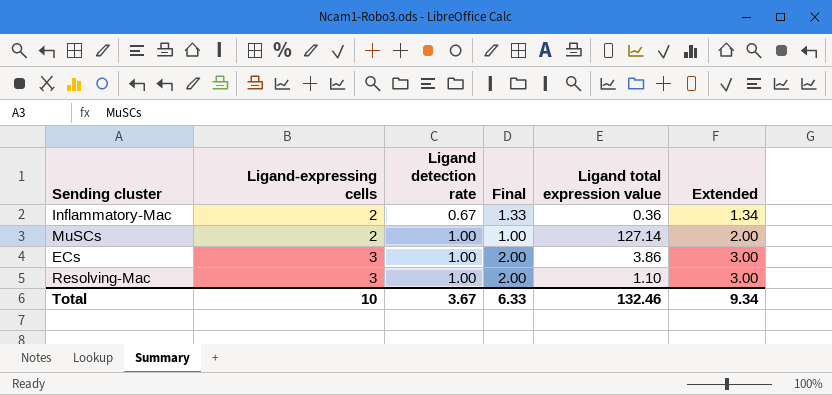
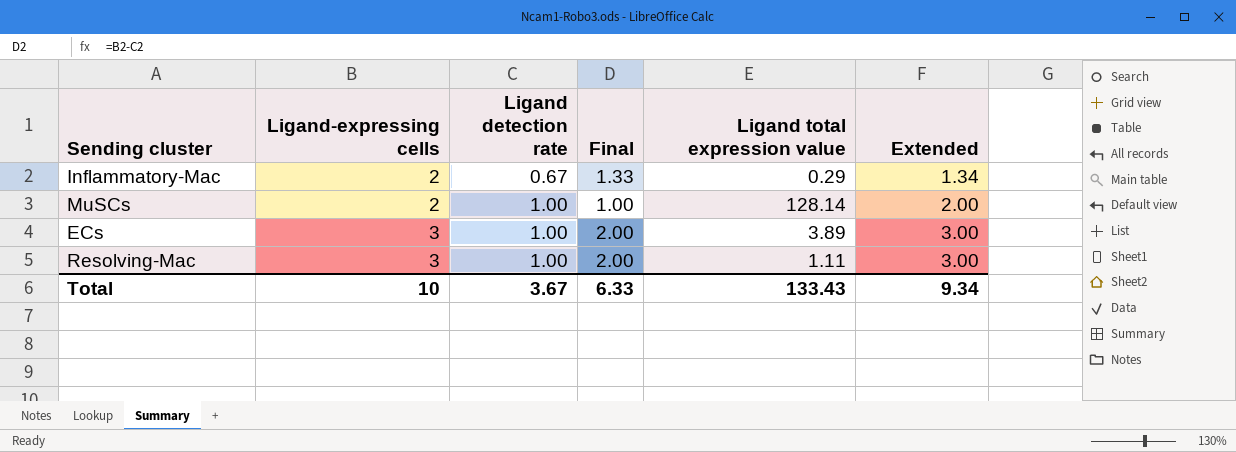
Inflammatory-Mac | Ligand total expression value: 0.36 -> 0.29
MuSCs | Ligand total expression value: 127.14 -> 128.14
ECs | Ligand total expression value: 3.86 -> 3.89
Resolving-Mac | Ligand total expression value: 1.10 -> 1.11
Total | Ligand total expression value: 132.46 -> 133.43

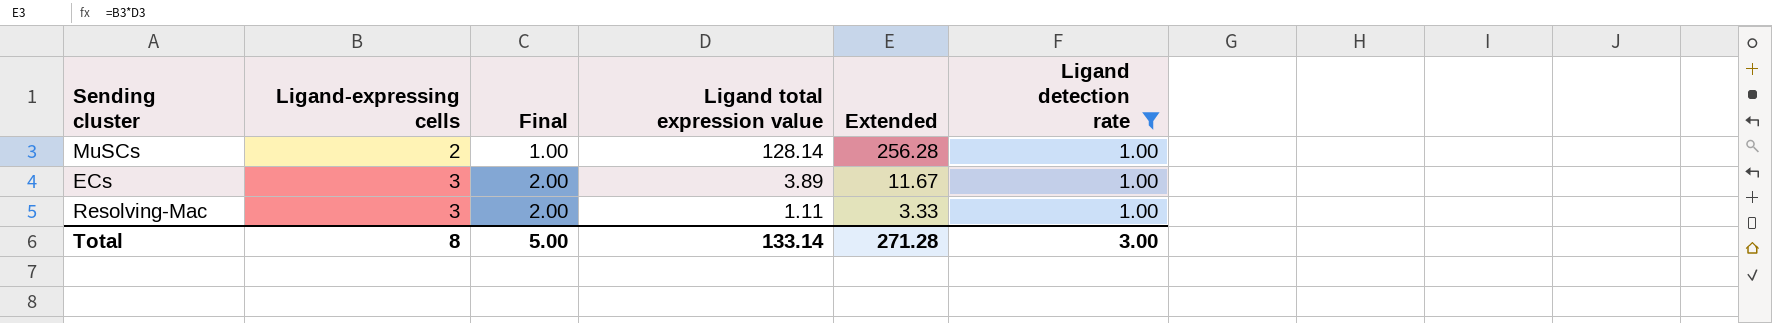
filter: none -> Ligand detection rate = 1.00
column Extended | formula: [Ligand-expressing cells] * [Ligand detection rate] -> [Ligand-expressing cells] * [Ligand total expression value]
column Ligand detection rate | position: 3 -> 6
Total | Ligand-expressing cells: 10 -> 8
Total | Final: 6.33 -> 5.00
Total | Ligand total expression value: 133.43 -> 133.14
Total | Extended: 9.34 -> 271.28
Total | Ligand detection rate: 3.67 -> 3.00

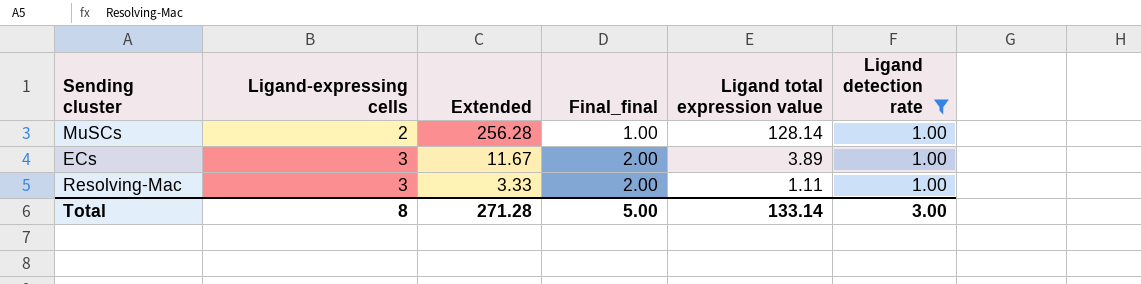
column Extended | position: 5 -> 3
column name: Final -> Final_final

